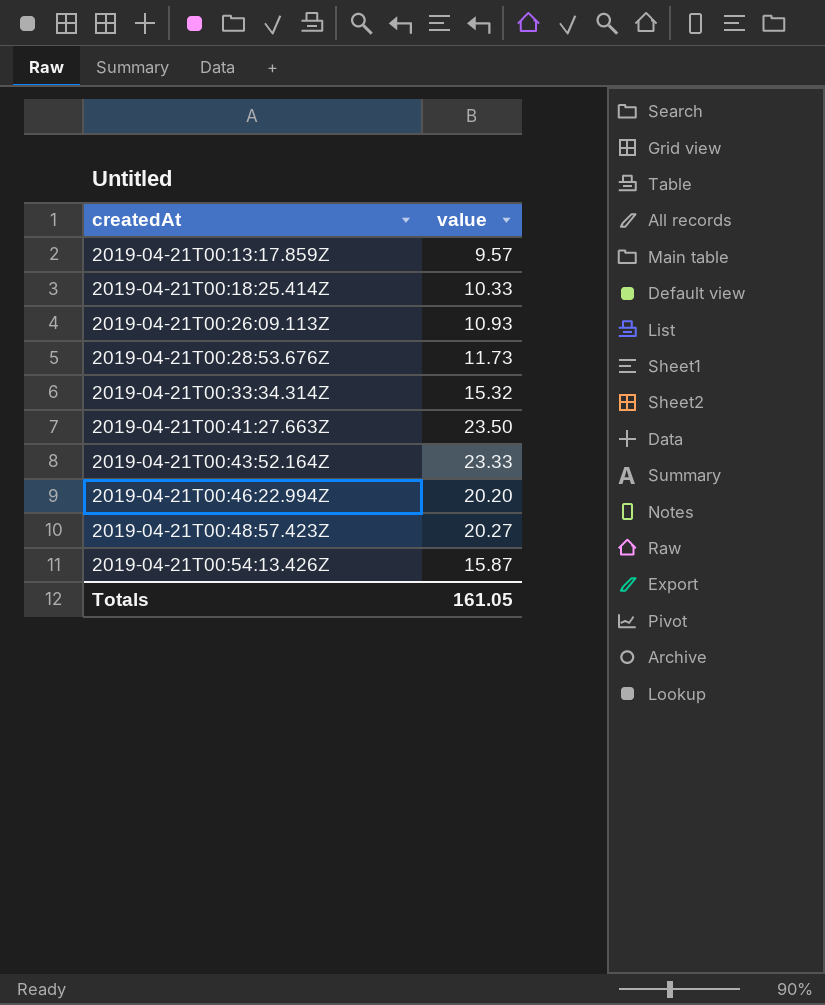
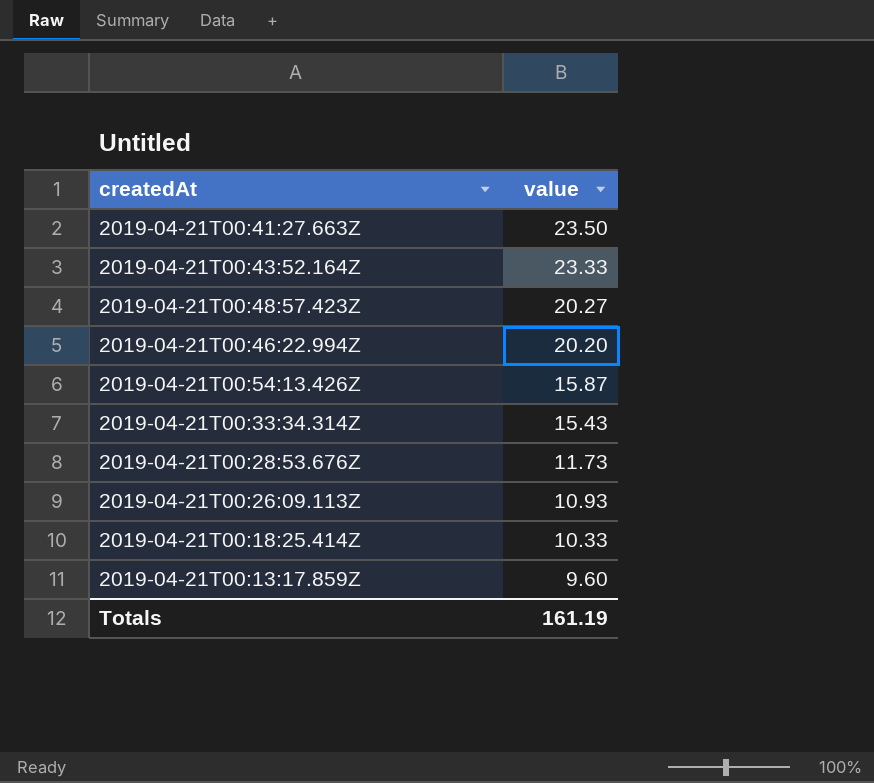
row order: createdAt ascending -> value descending
2019-04-21T00:33:34.314Z | value: 15.32 -> 15.43
2019-04-21T00:13:17.859Z | value: 9.57 -> 9.60
Totals | value: 161.05 -> 161.19

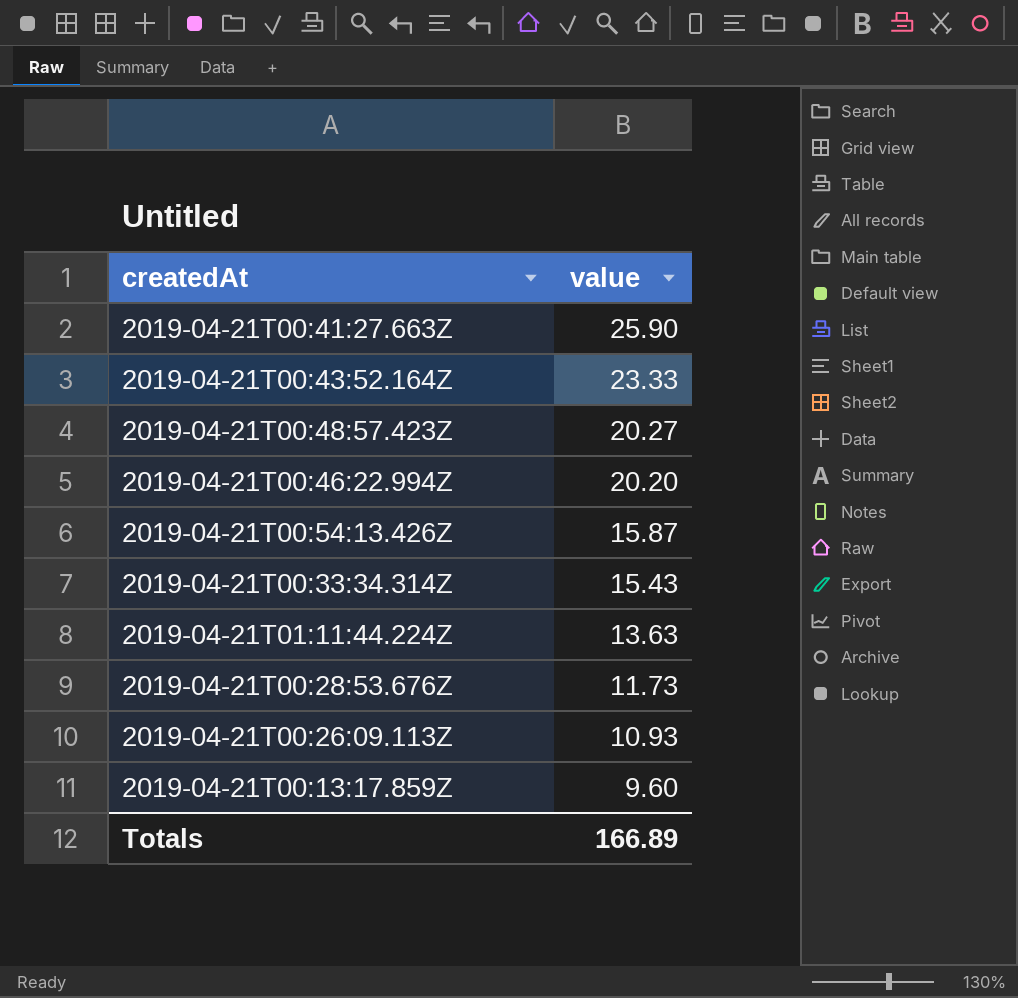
row 2019-04-21T00:18:25.414Z: 10.33 -> none
2019-04-21T00:41:27.663Z | value: 23.50 -> 25.90
row 2019-04-21T01:11:44.224Z: none -> 13.63
Totals | value: 161.19 -> 166.89

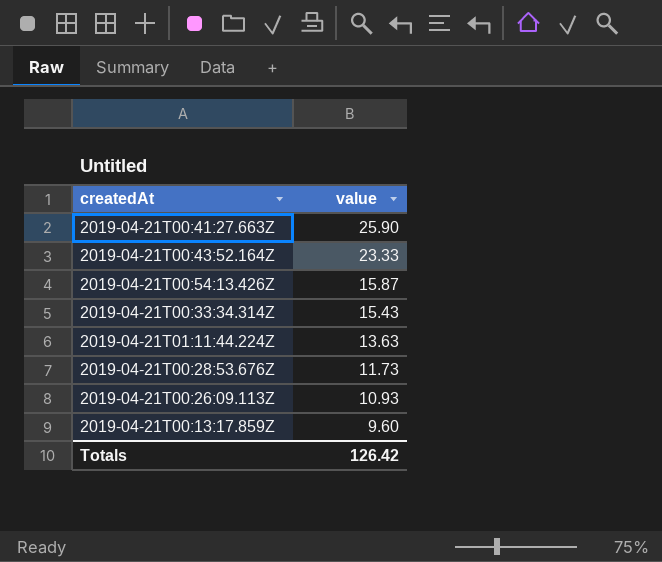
row 2019-04-21T00:48:57.423Z: 20.27 -> none
row 2019-04-21T00:46:22.994Z: 20.20 -> none
Totals | value: 166.89 -> 126.42

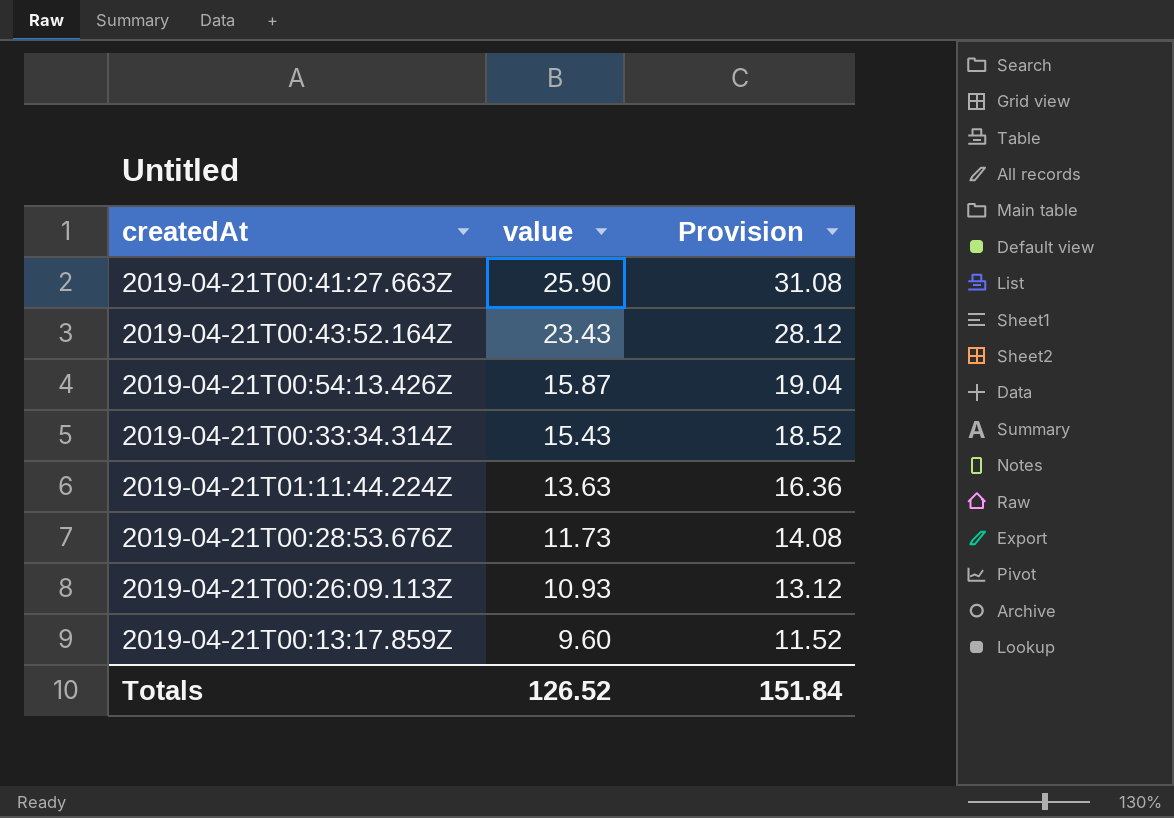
column Provision | formula: none -> [value] * 1.2
2019-04-21T00:43:52.164Z | value: 23.33 -> 23.43
Totals | value: 126.42 -> 126.52

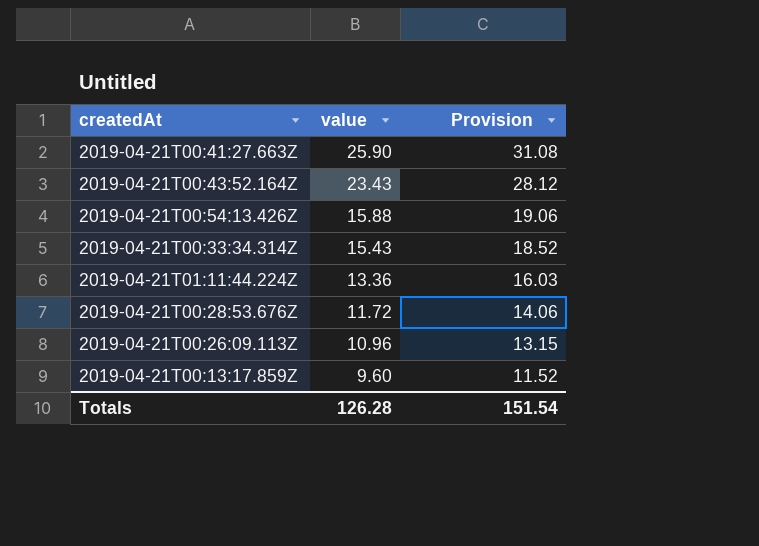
2019-04-21T00:54:13.426Z | value: 15.87 -> 15.88
2019-04-21T00:54:13.426Z | Provision: 19.04 -> 19.06
2019-04-21T01:11:44.224Z | value: 13.63 -> 13.36
2019-04-21T01:11:44.224Z | Provision: 16.36 -> 16.03
2019-04-21T00:28:53.676Z | value: 11.73 -> 11.72
2019-04-21T00:28:53.676Z | Provision: 14.08 -> 14.06
2019-04-21T00:26:09.113Z | value: 10.93 -> 10.96
2019-04-21T00:26:09.113Z | Provision: 13.12 -> 13.15
Totals | value: 126.52 -> 126.28
Totals | Provision: 151.84 -> 151.54

